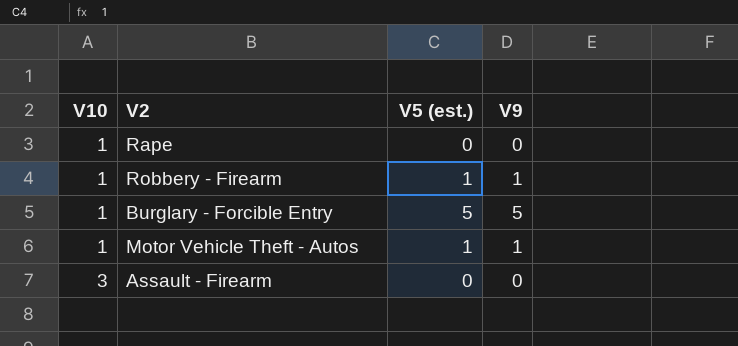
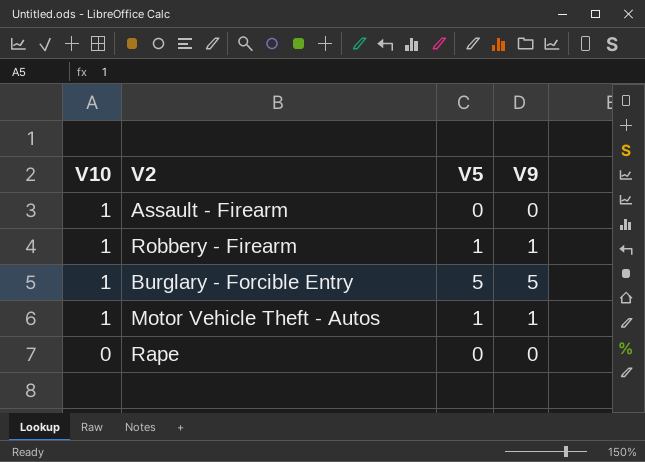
row order: V10 ascending -> V10 descending
column name: V5 (est.) -> V5
Assault - Firearm | V10: 3 -> 1
Rape | V10: 1 -> 0

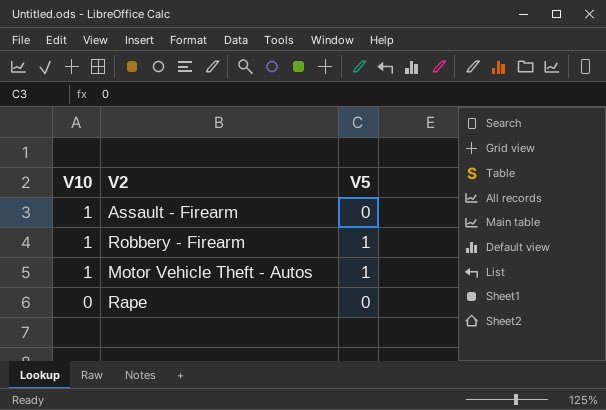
column V9 | position: 4 -> none
row Burglary - Forcible Entry: 1 | 5 | 5 -> none

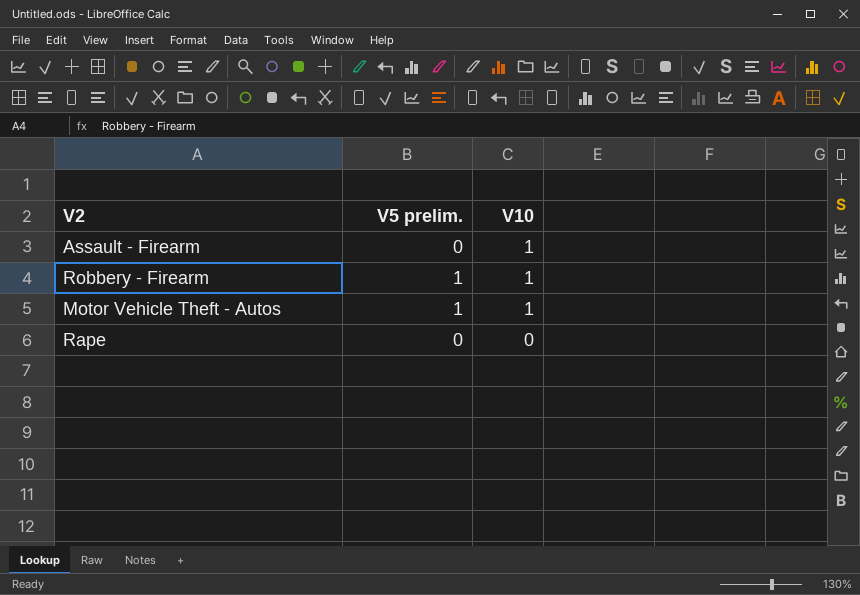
column name: V5 -> V5 prelim.
column V10 | position: 1 -> 3

